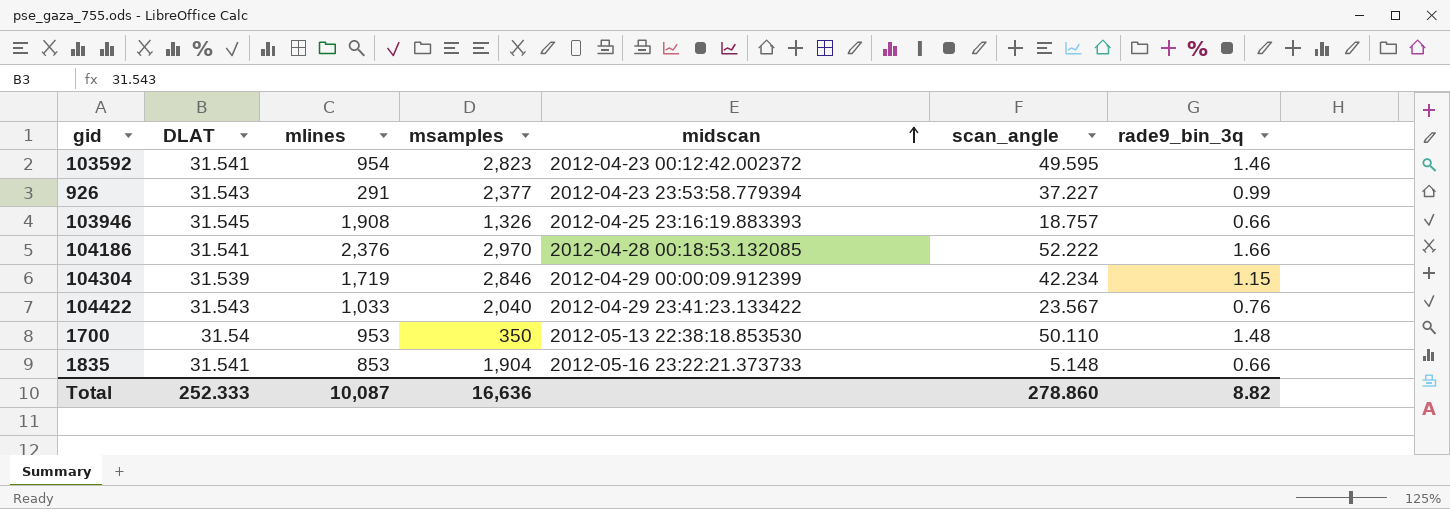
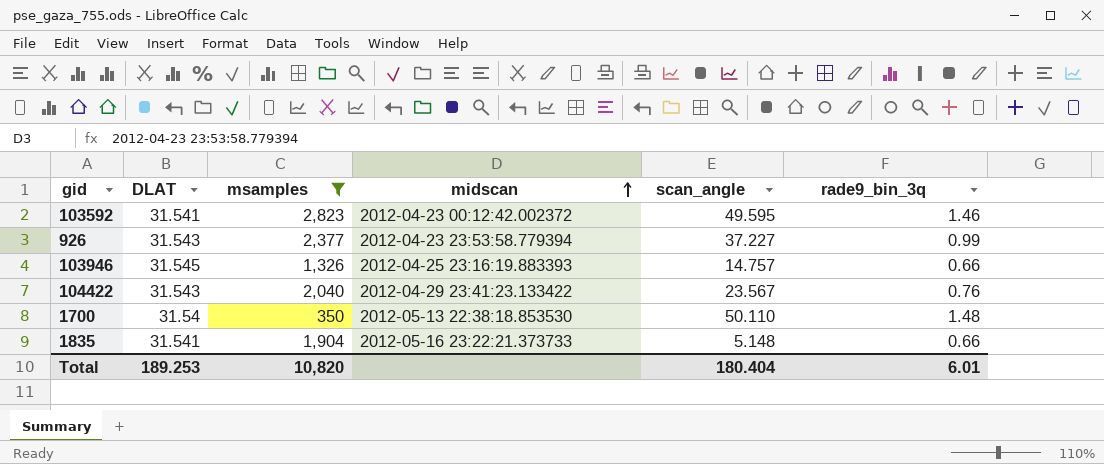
filter: none -> msamples <= 2,823
column mlines | position: 3 -> none
103946 | scan_angle: 18.757 -> 14.757
Total | DLAT: 252.333 -> 189.253
Total | msamples: 16,636 -> 10,820
Total | scan_angle: 278.860 -> 180.404
Total | rade9_bin_3q: 8.82 -> 6.01

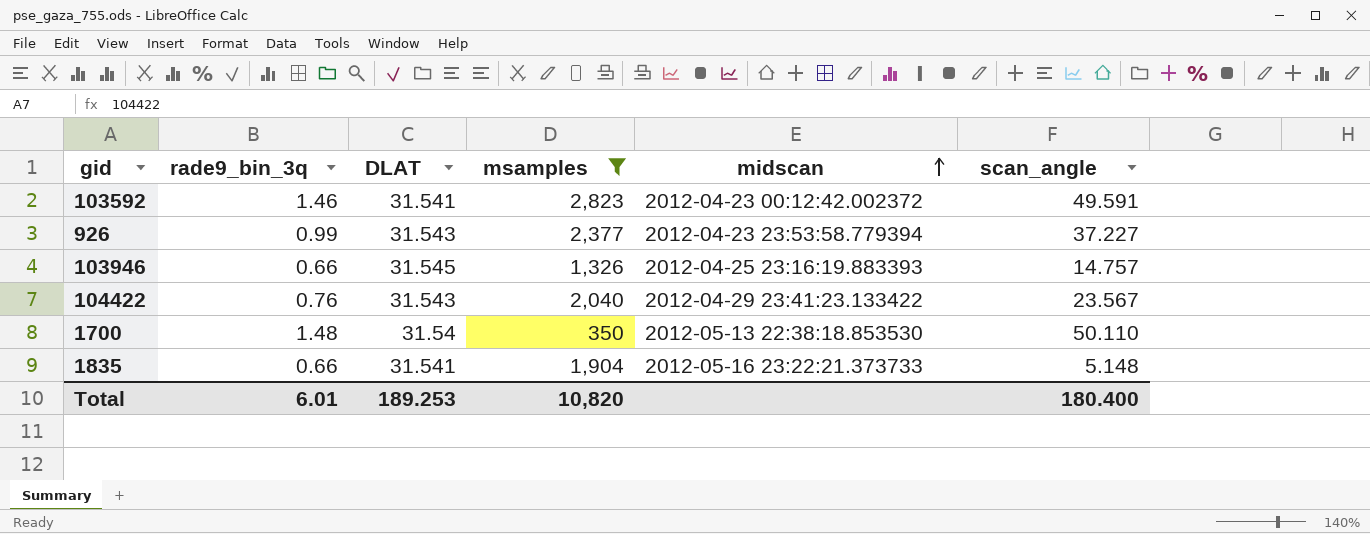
column rade9_bin_3q | position: 6 -> 2
103592 | scan_angle: 49.595 -> 49.591
Total | scan_angle: 180.404 -> 180.400

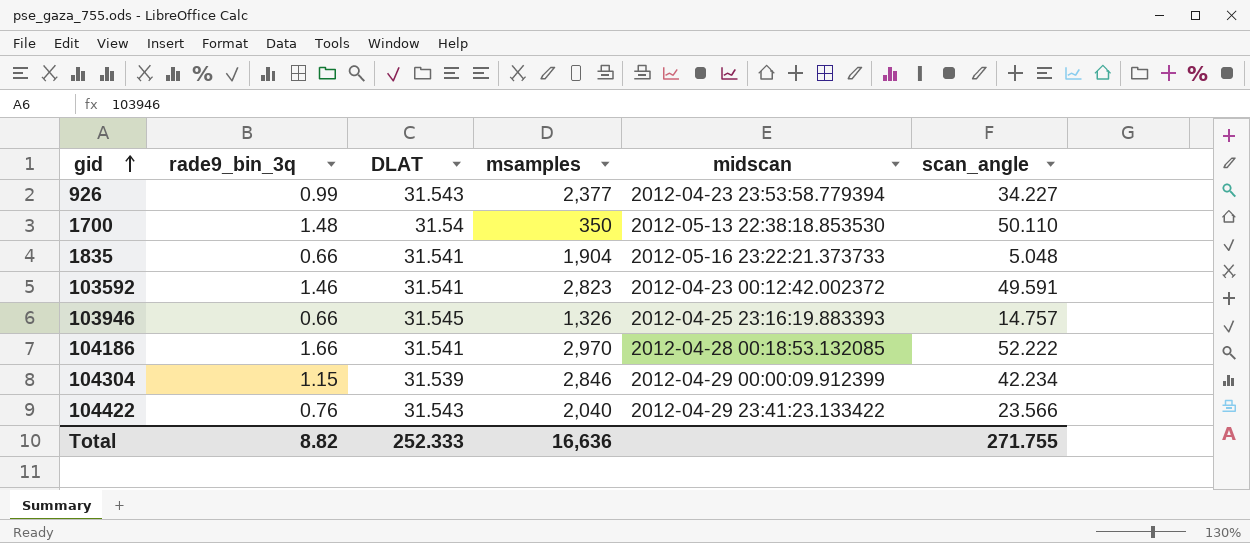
filter: msamples <= 2,823 -> none
row order: midscan ascending -> gid ascending
926 | scan_angle: 37.227 -> 34.227
1835 | scan_angle: 5.148 -> 5.048
104422 | scan_angle: 23.567 -> 23.566
Total | rade9_bin_3q: 6.01 -> 8.82
Total | DLAT: 189.253 -> 252.333
Total | msamples: 10,820 -> 16,636
Total | scan_angle: 180.400 -> 271.755

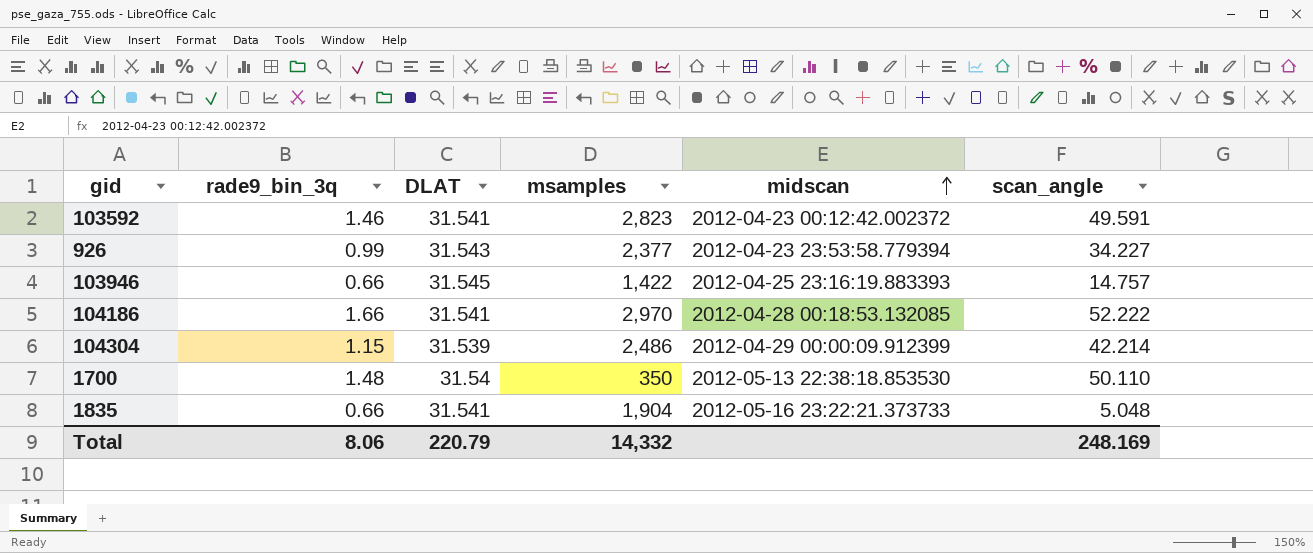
row order: gid ascending -> midscan ascending
row 104422: 0.76 | 31.543 | 2,040 | 2012-04-29 23:41:23.133422 | 23.566 -> none
103946 | msamples: 1,326 -> 1,422
104304 | msamples: 2,846 -> 2,486
104304 | scan_angle: 42.234 -> 42.214
Total | rade9_bin_3q: 8.82 -> 8.06
Total | DLAT: 252.333 -> 220.79
Total | msamples: 16,636 -> 14,332
Total | scan_angle: 271.755 -> 248.169

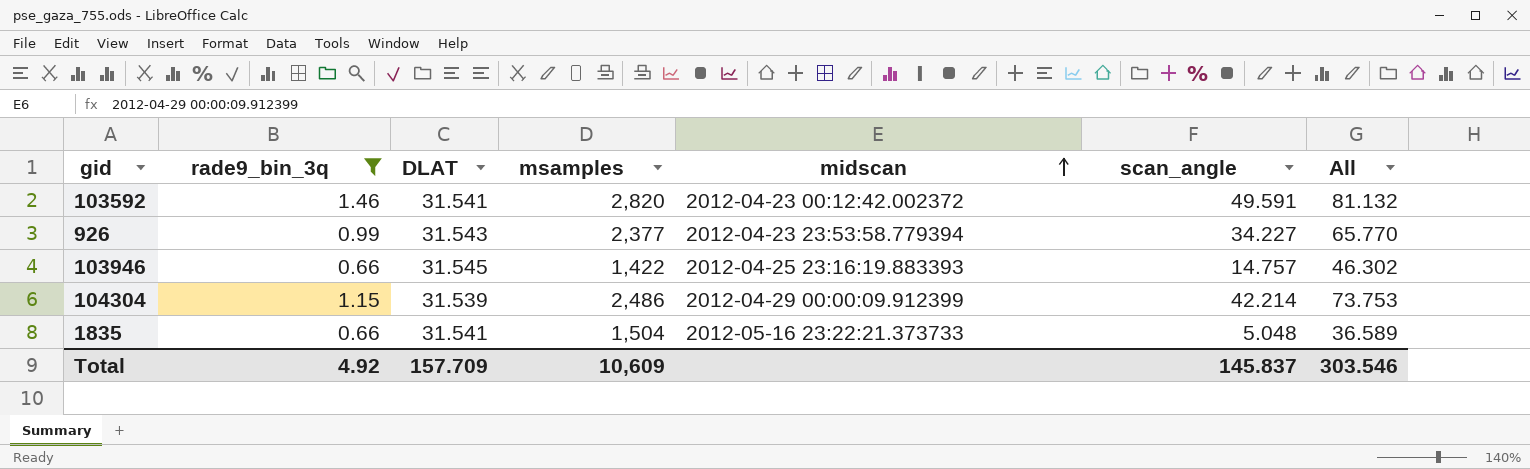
filter: none -> rade9_bin_3q <= 1.46
column All | formula: none -> [DLAT] + [scan_angle]
103592 | msamples: 2,823 -> 2,820
1835 | msamples: 1,904 -> 1,504
Total | rade9_bin_3q: 8.06 -> 4.92
Total | DLAT: 220.79 -> 157.709
Total | msamples: 14,332 -> 10,609
Total | scan_angle: 248.169 -> 145.837

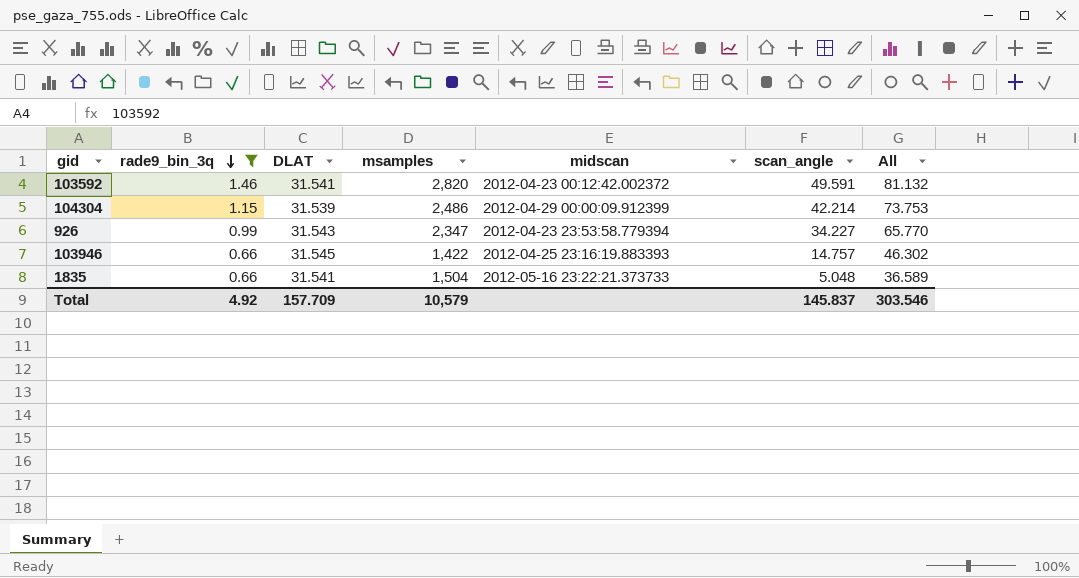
row order: midscan ascending -> rade9_bin_3q descending
926 | msamples: 2,377 -> 2,347
Total | msamples: 10,609 -> 10,579

